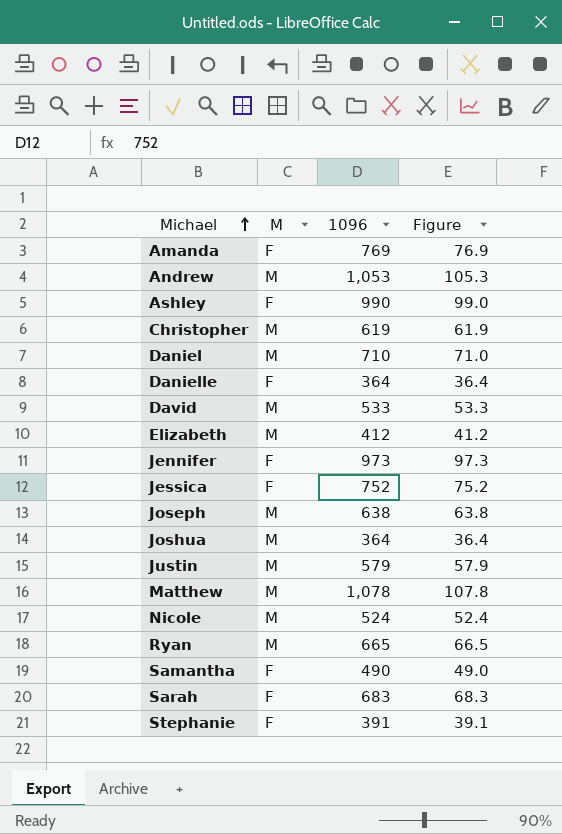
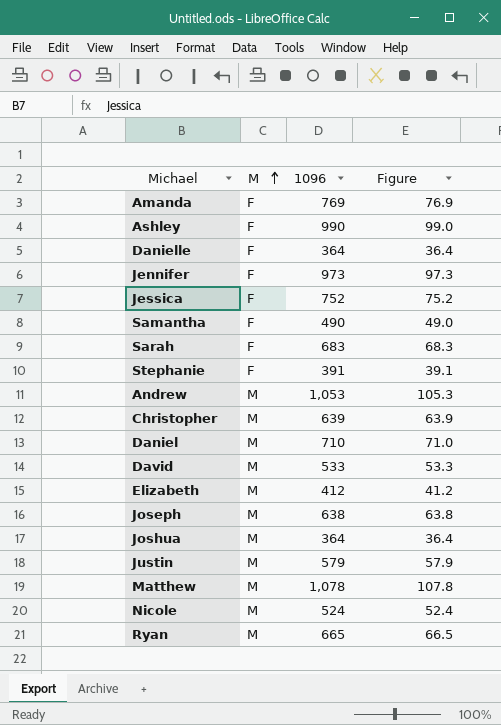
row order: Michael ascending -> M ascending
Christopher | 1096: 619 -> 639
Christopher | Figure: 61.9 -> 63.9

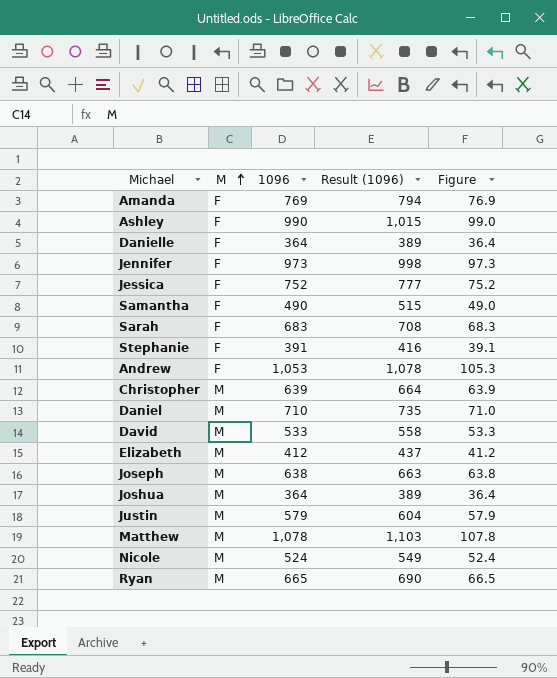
column Result (1096) | formula: none -> [1096] + 25
Andrew | M: M -> F

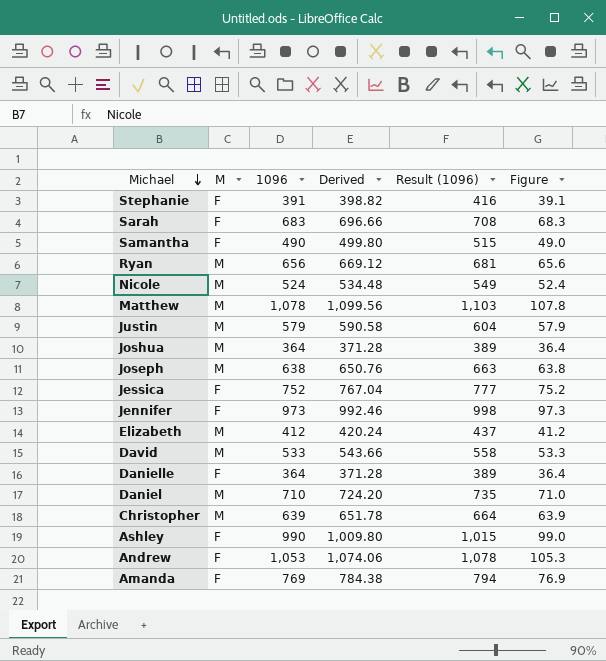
row order: M ascending -> Michael descending
column Derived | formula: none -> [1096] * 1.02
Ryan | 1096: 665 -> 656
Ryan | Result (1096): 690 -> 681
Ryan | Figure: 66.5 -> 65.6

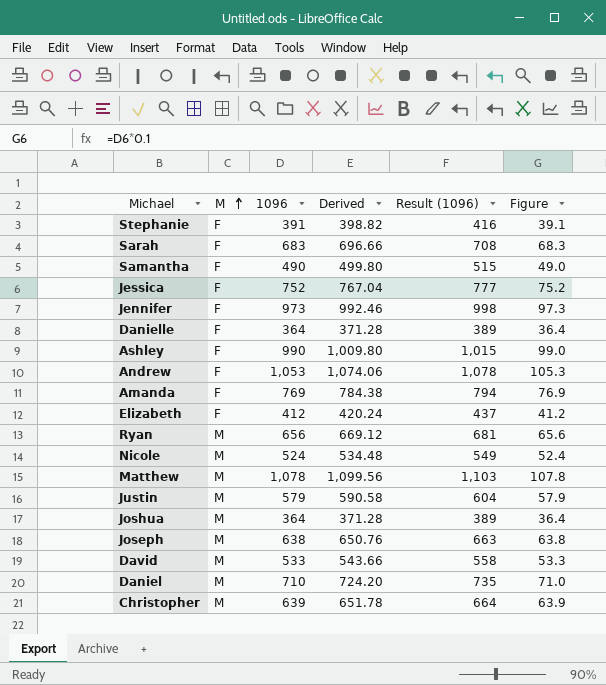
row order: Michael descending -> M ascending
Elizabeth | M: M -> F

